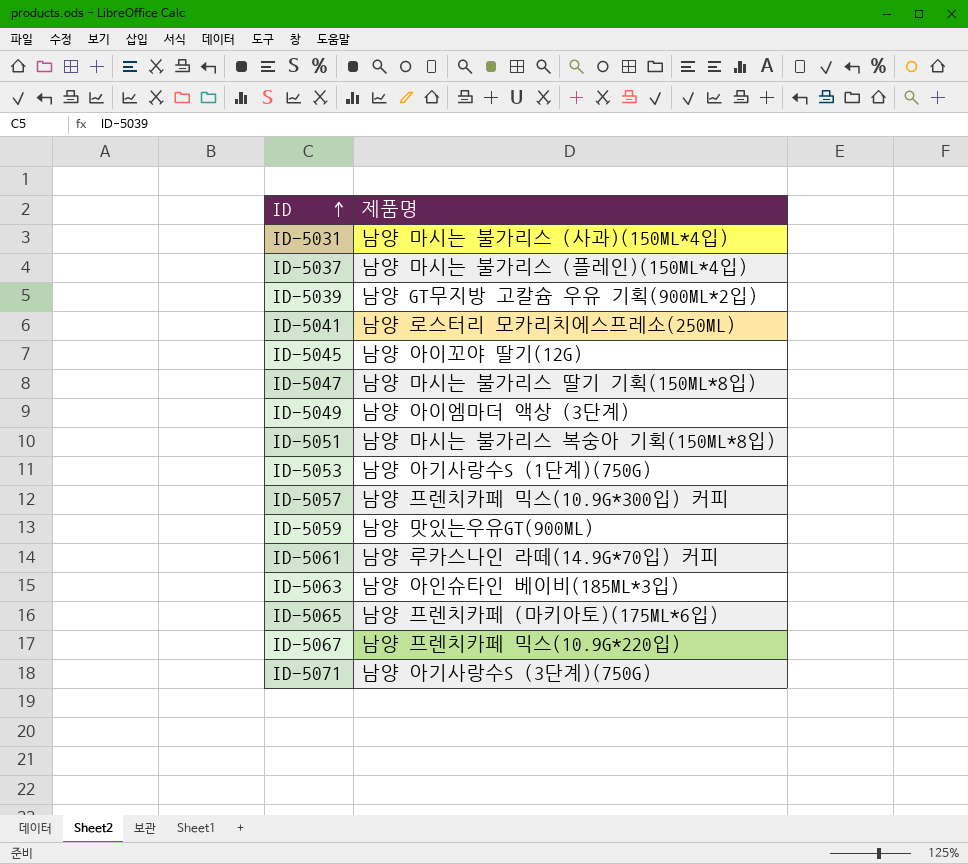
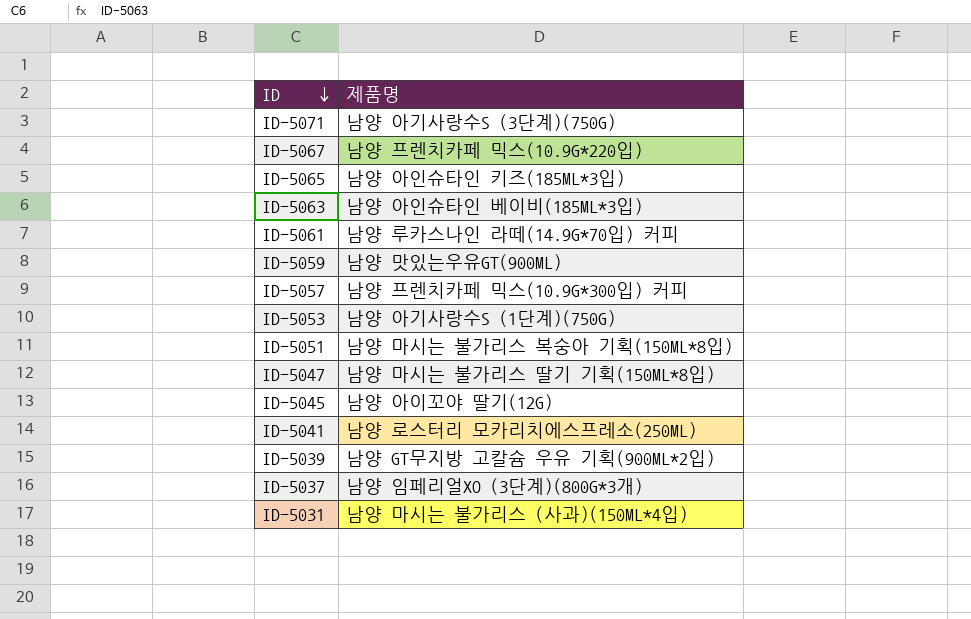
row order: ID ascending -> ID descending
row ID-5049: 남양 아이엠마더 액상 (3단계) -> none
ID-5065 | 제품명: 남양 프렌치카페 (마키아토)(175ML*6입) -> 남양 아인슈타인 키즈(185ML*3입)
ID-5037 | 제품명: 남양 마시는 불가리스 (플레인)(150ML*4입) -> 남양 임페리얼XO (3단계)(800G*3개)

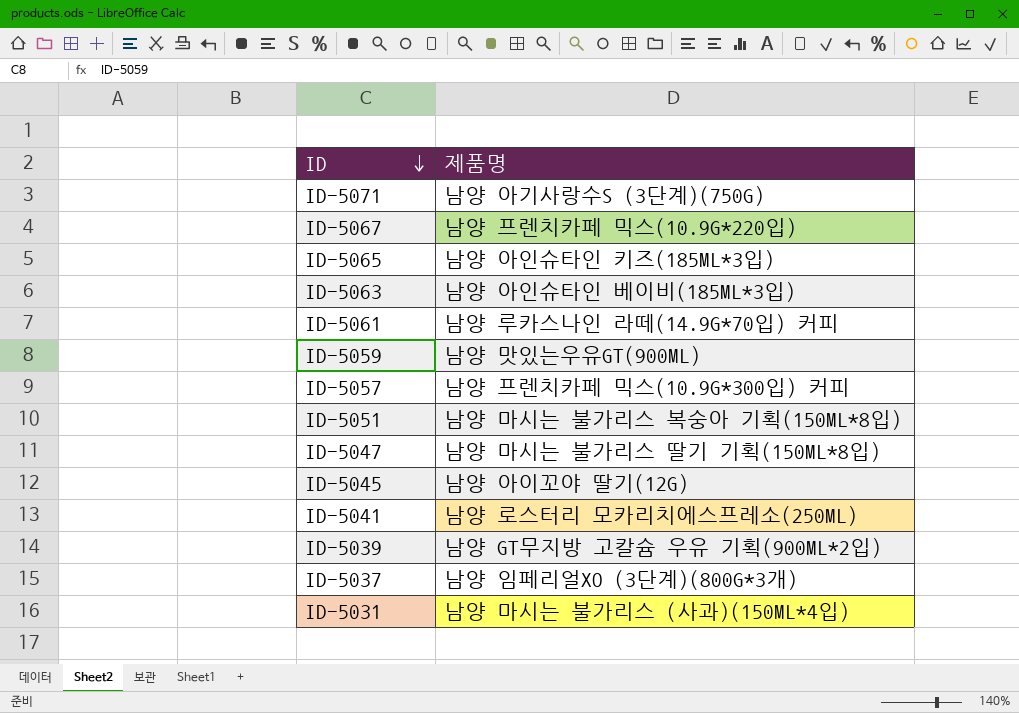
row ID-5053: 남양 아기사랑수S (1단계)(750G) -> none

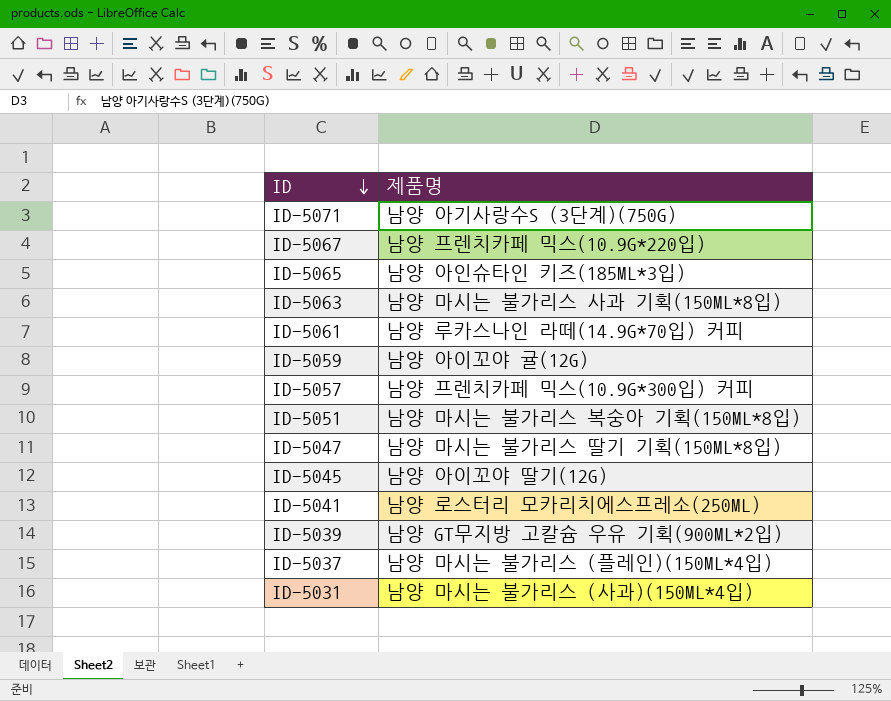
ID-5063 | 제품명: 남양 아인슈타인 베이비(185ML*3입) -> 남양 마시는 불가리스 사과 기획(150ML*8입)
ID-5059 | 제품명: 남양 맛있는우유GT(900ML) -> 남양 아이꼬야 귤(12G)
ID-5037 | 제품명: 남양 임페리얼XO (3단계)(800G*3개) -> 남양 마시는 불가리스 (플레인)(150ML*4입)

